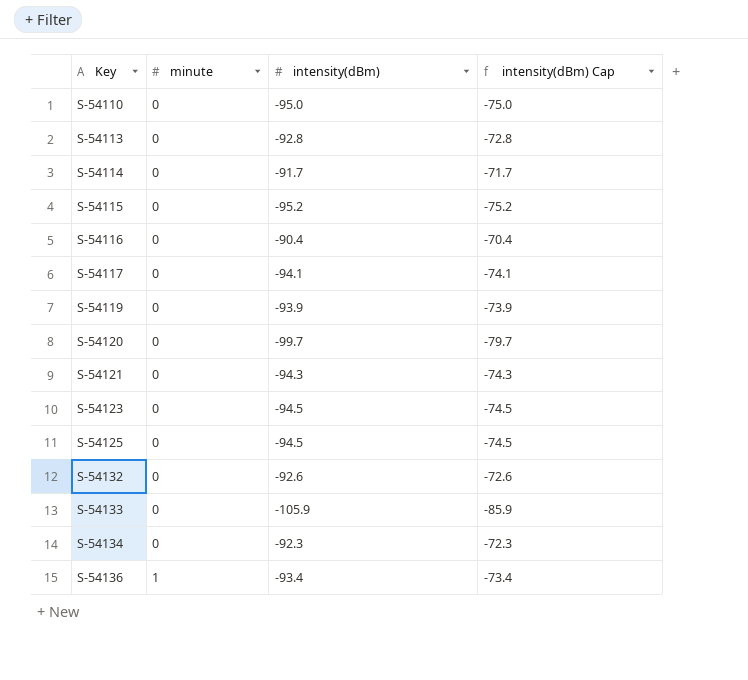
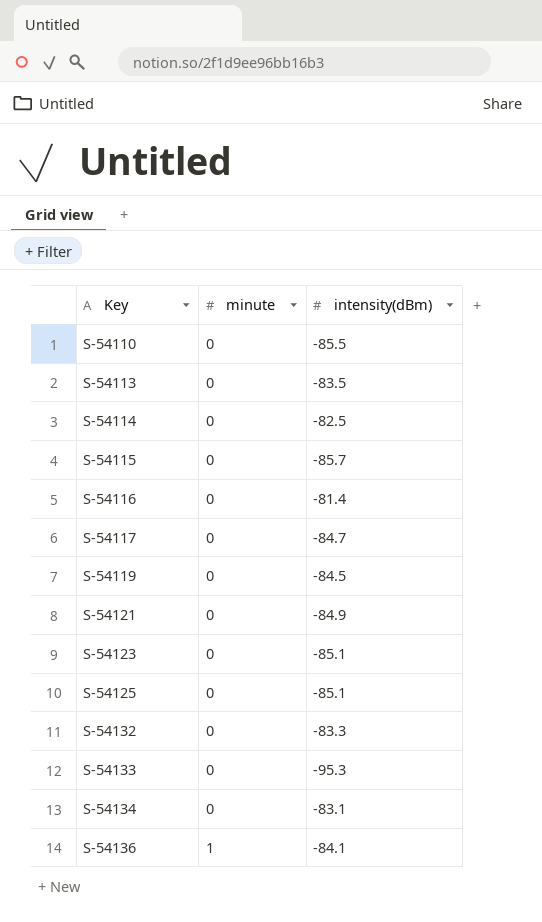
column intensity(dBm) Cap | formula: [intensity(dBm)] + 20 -> none
row S-54120: 0 | -99.7 | -79.7 -> none
S-54110 | intensity(dBm): -95.0 -> -85.5
S-54113 | intensity(dBm): -92.8 -> -83.5
S-54114 | intensity(dBm): -91.7 -> -82.5
S-54115 | intensity(dBm): -95.2 -> -85.7
S-54116 | intensity(dBm): -90.4 -> -81.4
S-54117 | intensity(dBm): -94.1 -> -84.7
S-54119 | intensity(dBm): -93.9 -> -84.5
S-54121 | intensity(dBm): -94.3 -> -84.9
S-54123 | intensity(dBm): -94.5 -> -85.1
S-54125 | intensity(dBm): -94.5 -> -85.1
S-54132 | intensity(dBm): -92.6 -> -83.3
S-54133 | intensity(dBm): -105.9 -> -95.3
S-54134 | intensity(dBm): -92.3 -> -83.1
S-54136 | intensity(dBm): -93.4 -> -84.1

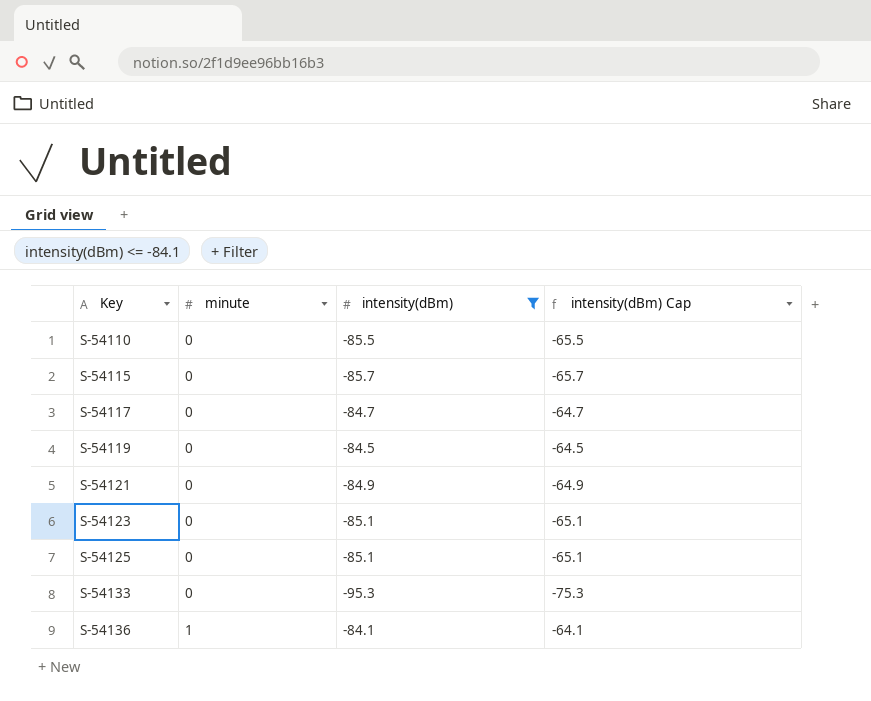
filter: none -> intensity(dBm) <= -84.1
column intensity(dBm) Cap | formula: none -> [intensity(dBm)] + 20

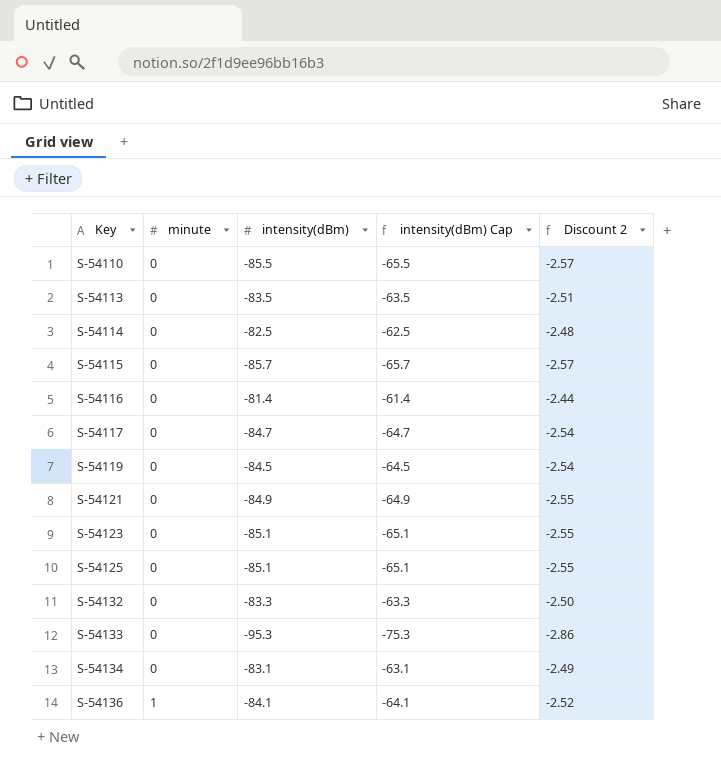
filter: intensity(dBm) <= -84.1 -> none
column Discount 2 | formula: none -> [intensity(dBm)] * 0.03

